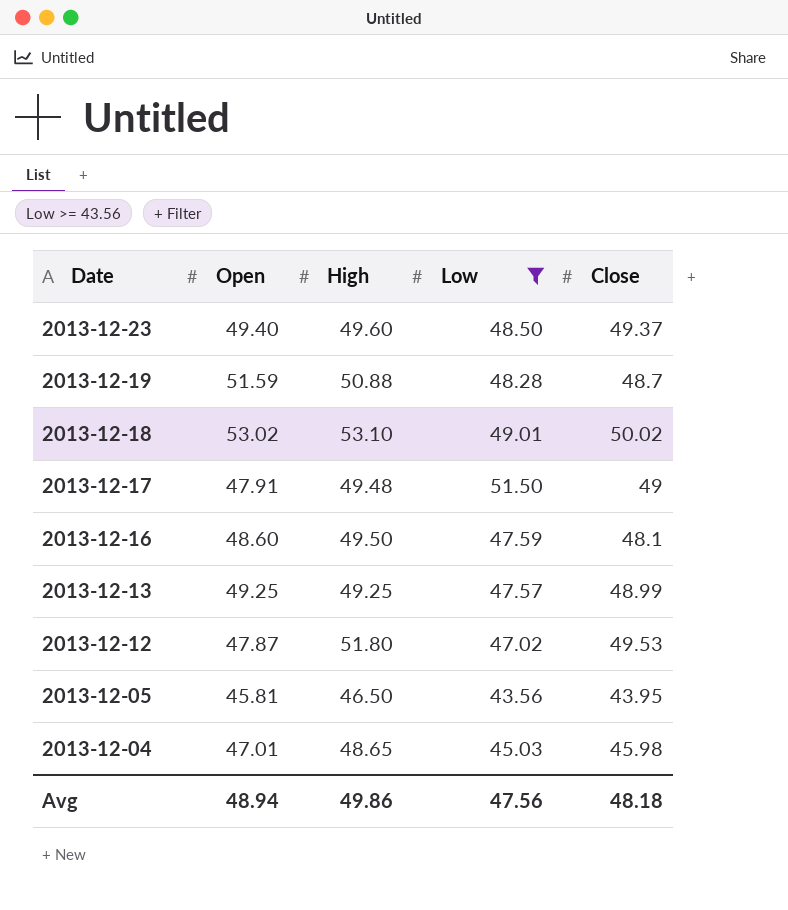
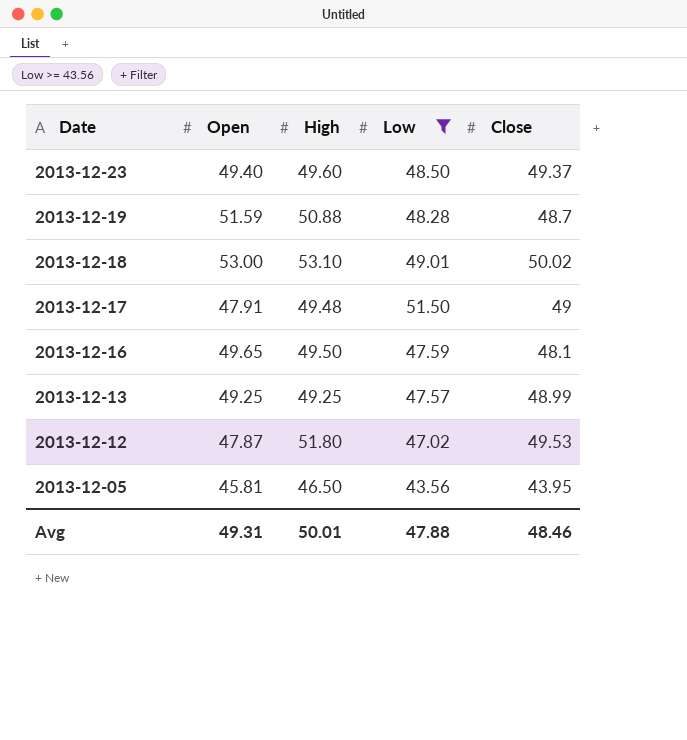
row 2013-12-04: 47.01 | 48.65 | 45.03 | 45.98 -> none
2013-12-18 | Open: 53.02 -> 53.00
2013-12-16 | Open: 48.60 -> 49.65
Avg | Open: 48.94 -> 49.31
Avg | High: 49.86 -> 50.01
Avg | Low: 47.56 -> 47.88
Avg | Close: 48.18 -> 48.46

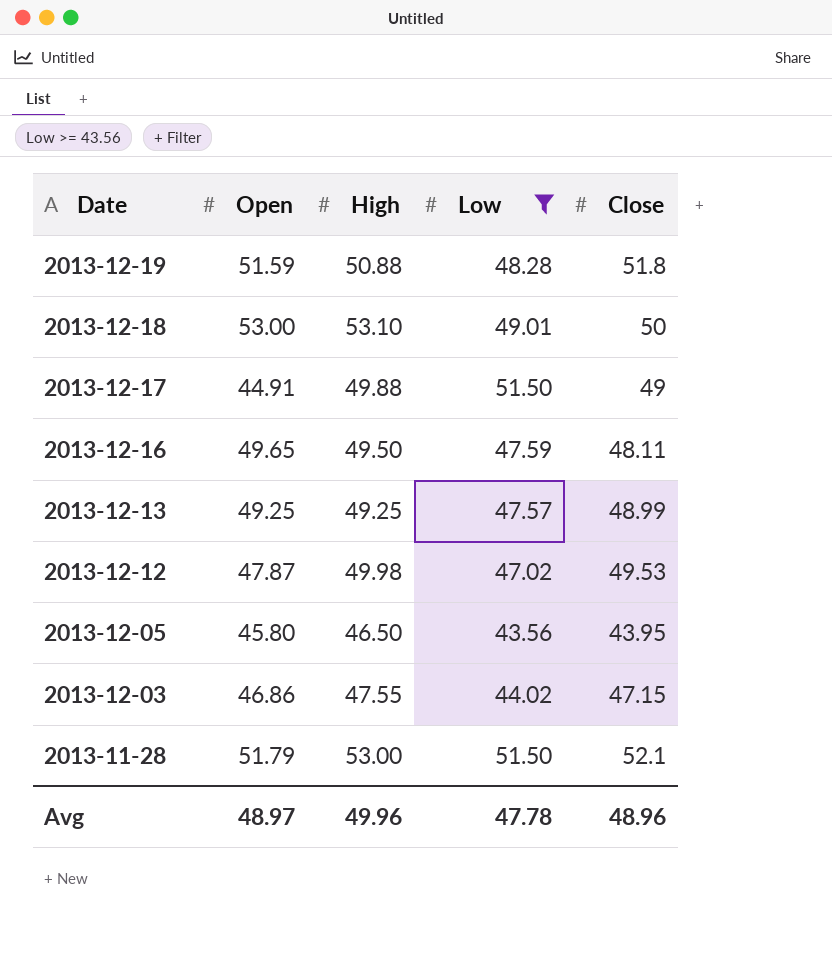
row 2013-12-23: 49.40 | 49.60 | 48.50 | 49.37 -> none
2013-12-19 | Close: 48.7 -> 51.8
2013-12-18 | Close: 50.02 -> 50
2013-12-17 | Open: 47.91 -> 44.91
2013-12-17 | High: 49.48 -> 49.88
2013-12-16 | Close: 48.1 -> 48.11
2013-12-12 | High: 51.80 -> 49.98
2013-12-05 | Open: 45.81 -> 45.80
row 2013-12-03: none -> 46.86 | 47.55 | 44.02 | 47.15
row 2013-11-28: none -> 51.79 | 53.00 | 51.50 | 52.1
Avg | Open: 49.31 -> 48.97
Avg | High: 50.01 -> 49.96
Avg | Low: 47.88 -> 47.78
Avg | Close: 48.46 -> 48.96

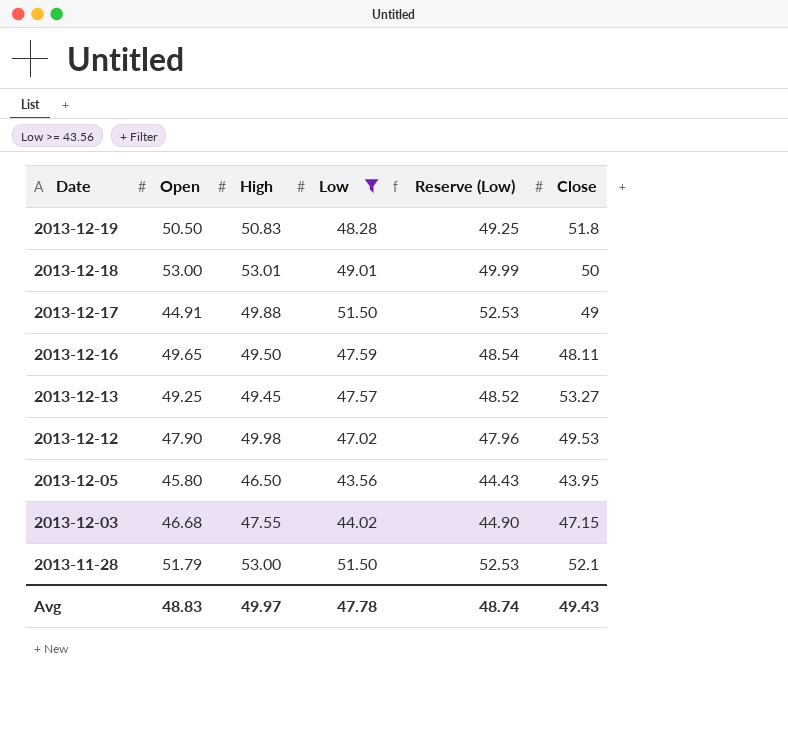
column Reserve (Low) | formula: none -> [Low] * 1.02
2013-12-19 | Open: 51.59 -> 50.50
2013-12-19 | High: 50.88 -> 50.83
2013-12-18 | High: 53.10 -> 53.01
2013-12-13 | High: 49.25 -> 49.45
2013-12-13 | Close: 48.99 -> 53.27
2013-12-12 | Open: 47.87 -> 47.90
2013-12-03 | Open: 46.86 -> 46.68
Avg | Open: 48.97 -> 48.83
Avg | High: 49.96 -> 49.97
Avg | Close: 48.96 -> 49.43

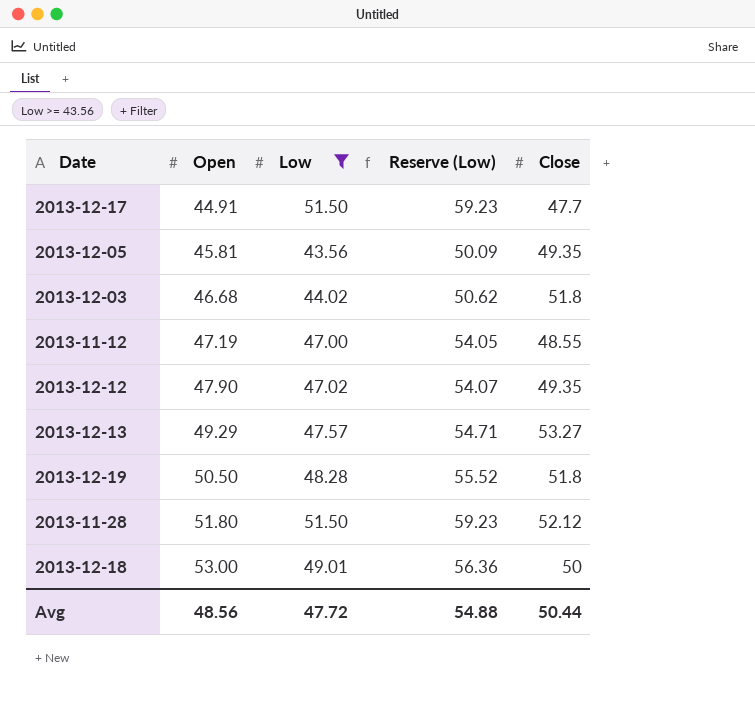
row order: Date descending -> Open ascending
column High | position: 3 -> none
column Reserve (Low) | formula: [Low] * 1.02 -> [Low] * 1.15
row 2013-12-16: 49.65 | 49.50 | 47.59 | 48.54 | 48.11 -> none
2013-12-17 | Close: 49 -> 47.7
2013-12-05 | Open: 45.80 -> 45.81
2013-12-05 | Close: 43.95 -> 49.35
2013-12-03 | Close: 47.15 -> 51.8
row 2013-11-12: none -> 47.19 | 47.00 | 54.05 | 48.55
2013-12-12 | Close: 49.53 -> 49.35
2013-12-13 | Open: 49.25 -> 49.29
2013-11-28 | Open: 51.79 -> 51.80
2013-11-28 | Close: 52.1 -> 52.12
Avg | Open: 48.83 -> 48.56
Avg | Low: 47.78 -> 47.72
Avg | Reserve (Low): 48.74 -> 54.88
Avg | Close: 49.43 -> 50.44

